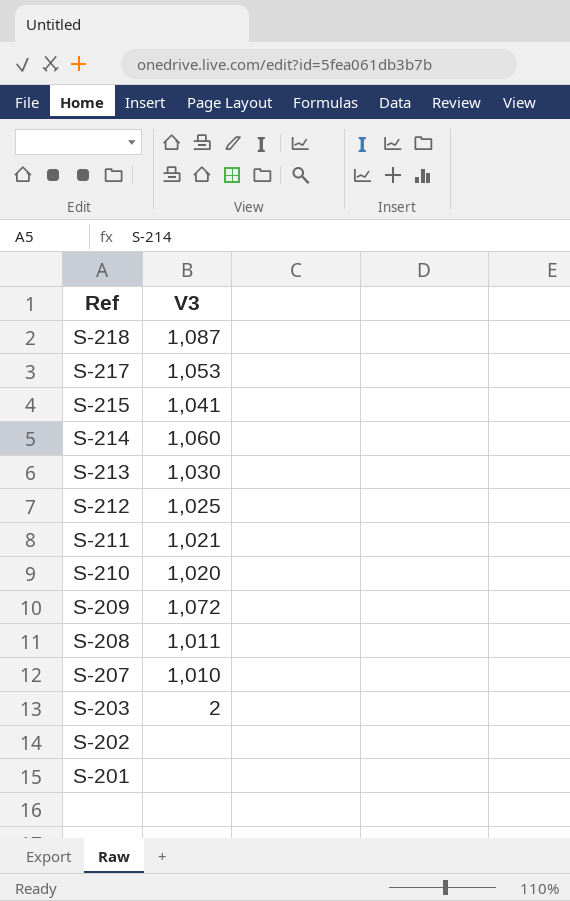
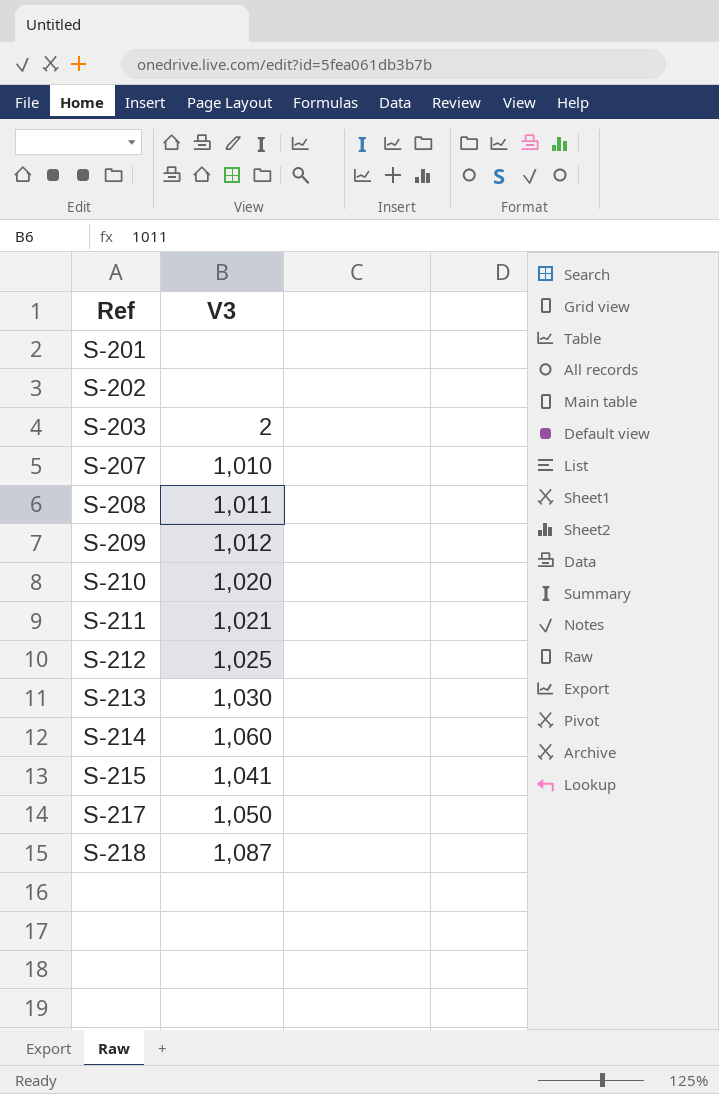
row order: Ref descending -> Ref ascending
S-209 | V3: 1,072 -> 1,012
S-217 | V3: 1,053 -> 1,050

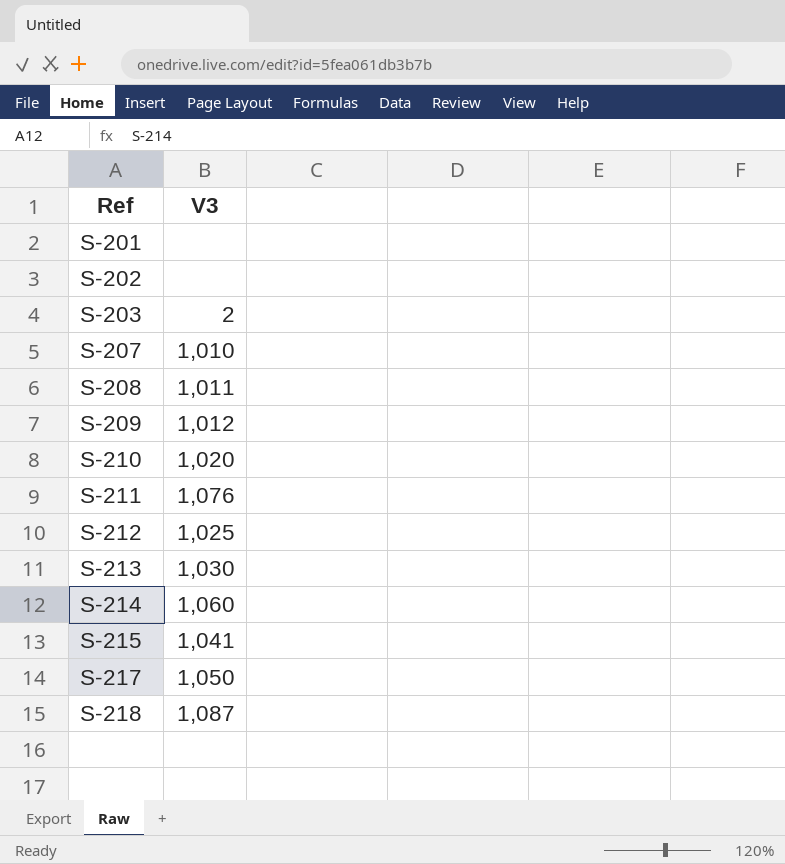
S-211 | V3: 1,021 -> 1,076

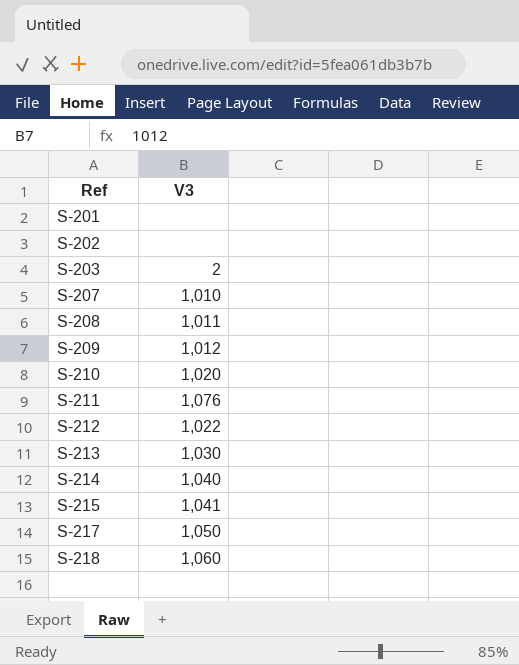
S-212 | V3: 1,025 -> 1,022
S-214 | V3: 1,060 -> 1,040
S-218 | V3: 1,087 -> 1,060

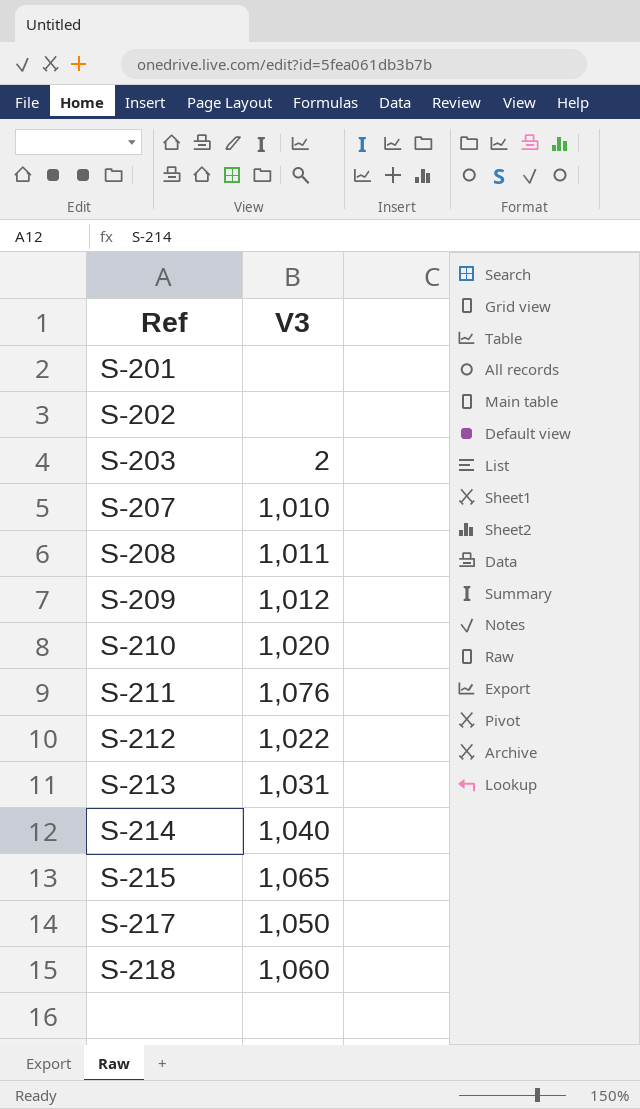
S-213 | V3: 1,030 -> 1,031
S-215 | V3: 1,041 -> 1,065

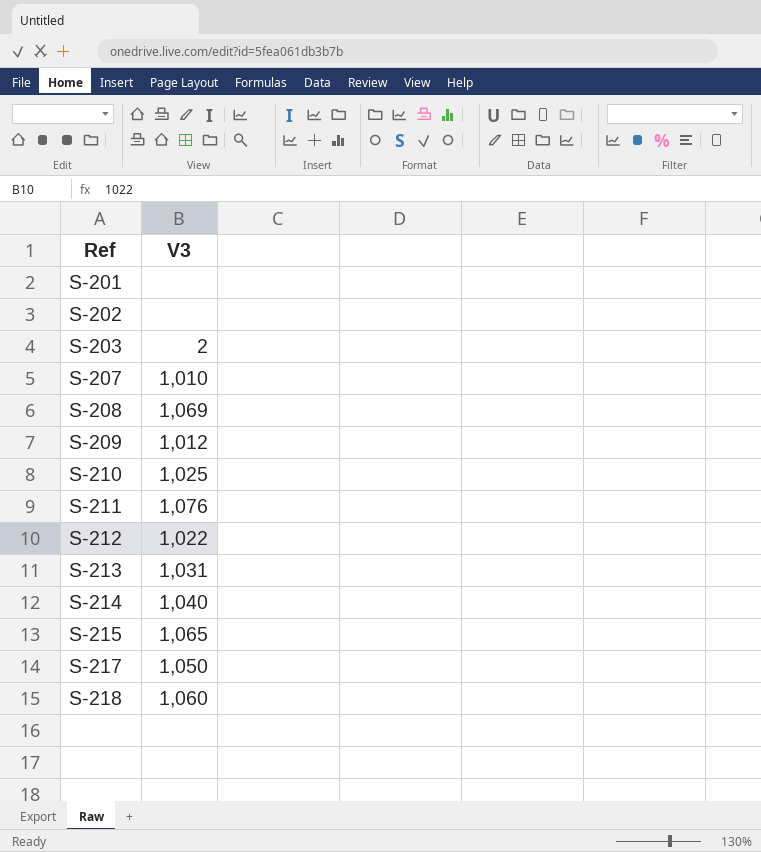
S-208 | V3: 1,011 -> 1,069
S-210 | V3: 1,020 -> 1,025

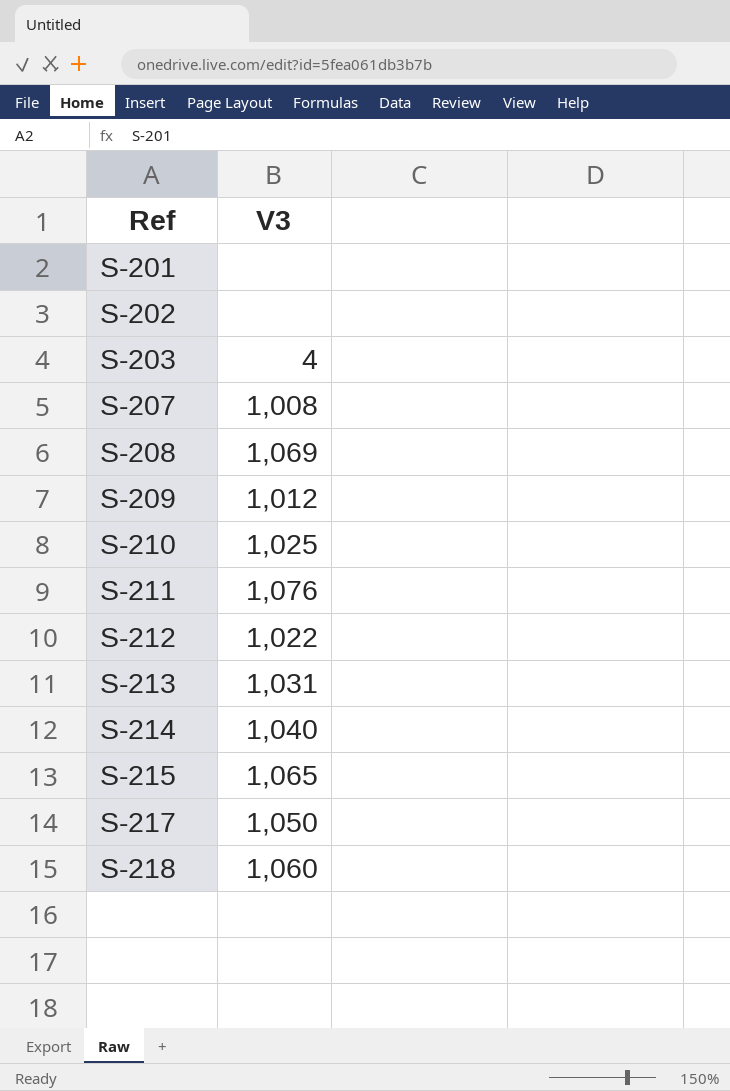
S-203 | V3: 2 -> 4
S-207 | V3: 1,010 -> 1,008

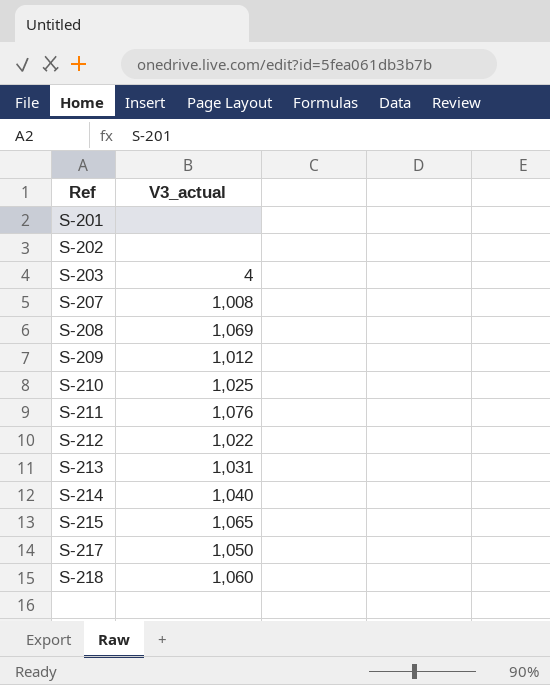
column name: V3 -> V3_actual

